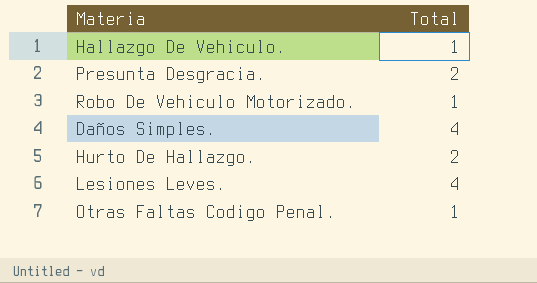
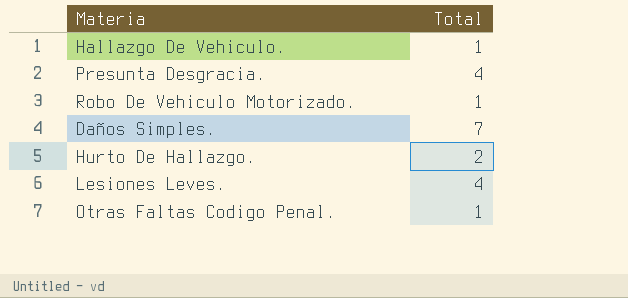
Presunta Desgracia. | Total: 2 -> 4
Daños Simples. | Total: 4 -> 7

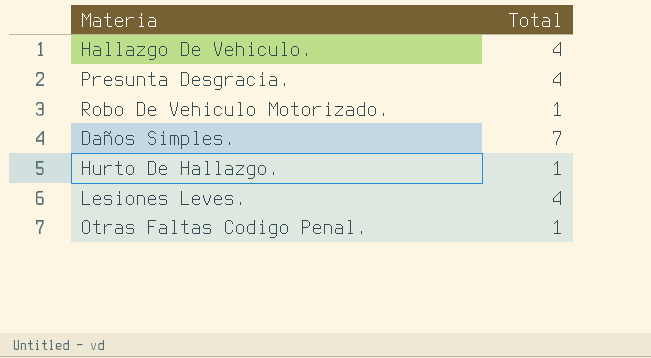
Hallazgo De Vehiculo. | Total: 1 -> 4
Hurto De Hallazgo. | Total: 2 -> 1

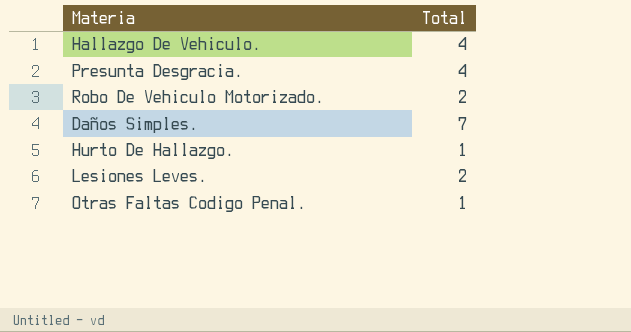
Robo De Vehiculo Motorizado. | Total: 1 -> 2
Lesiones Leves. | Total: 4 -> 2

